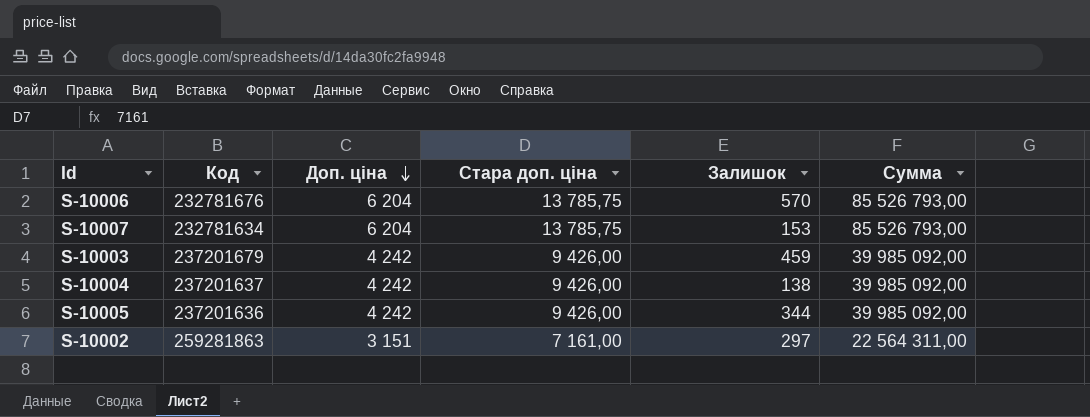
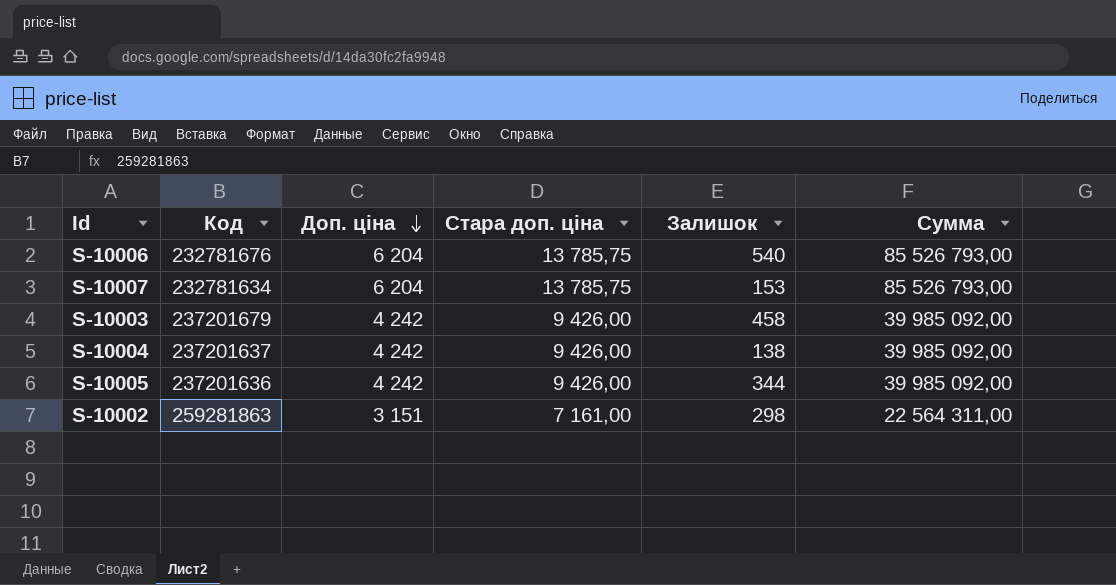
S-10006 | Залишок: 570 -> 540
S-10003 | Залишок: 459 -> 458
S-10002 | Залишок: 297 -> 298

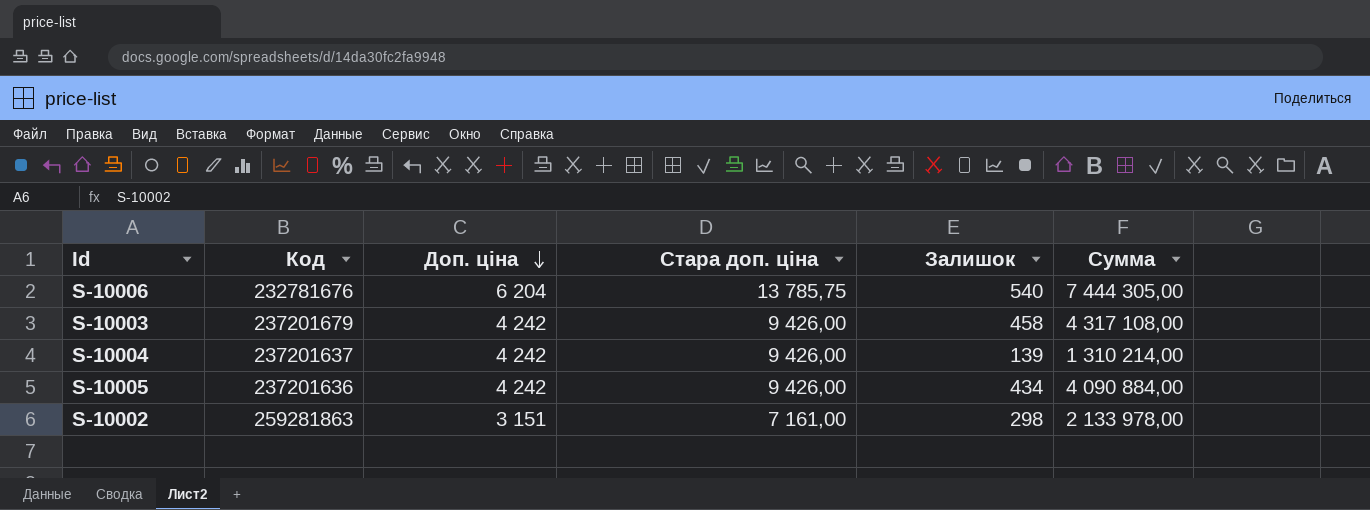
column Сумма | formula: [Доп. ціна] * [Стара доп. ціна] -> [Стара доп. ціна] * [Залишок]
row S-10007: 232781634 | 6 204 | 13 785,75 | 153 | 85 526 793,00 -> none
S-10004 | Залишок: 138 -> 139
S-10005 | Залишок: 344 -> 434

